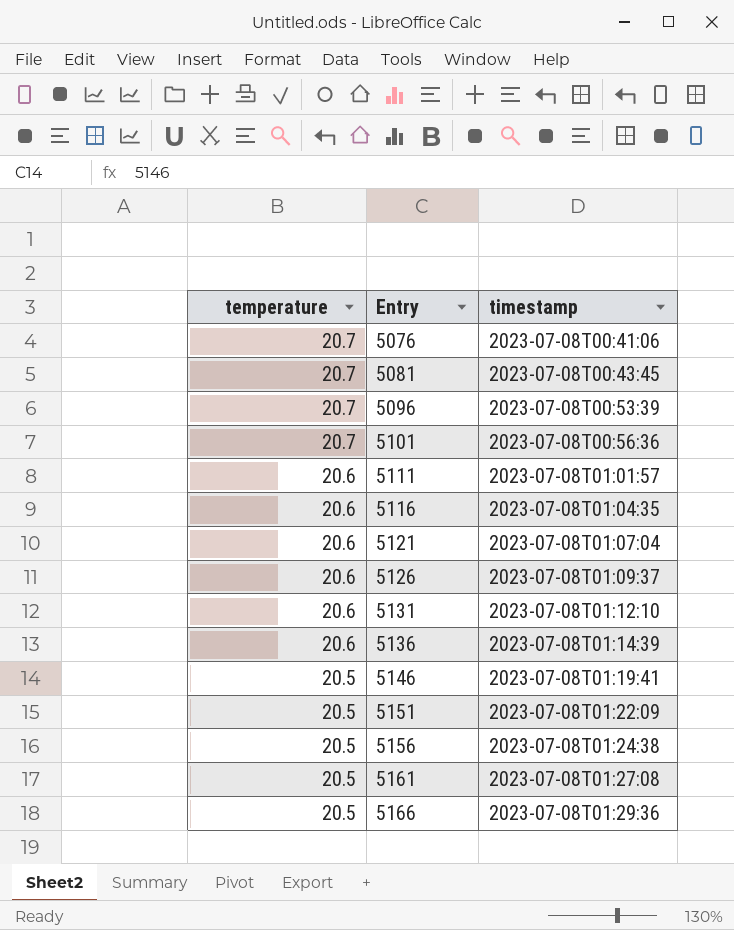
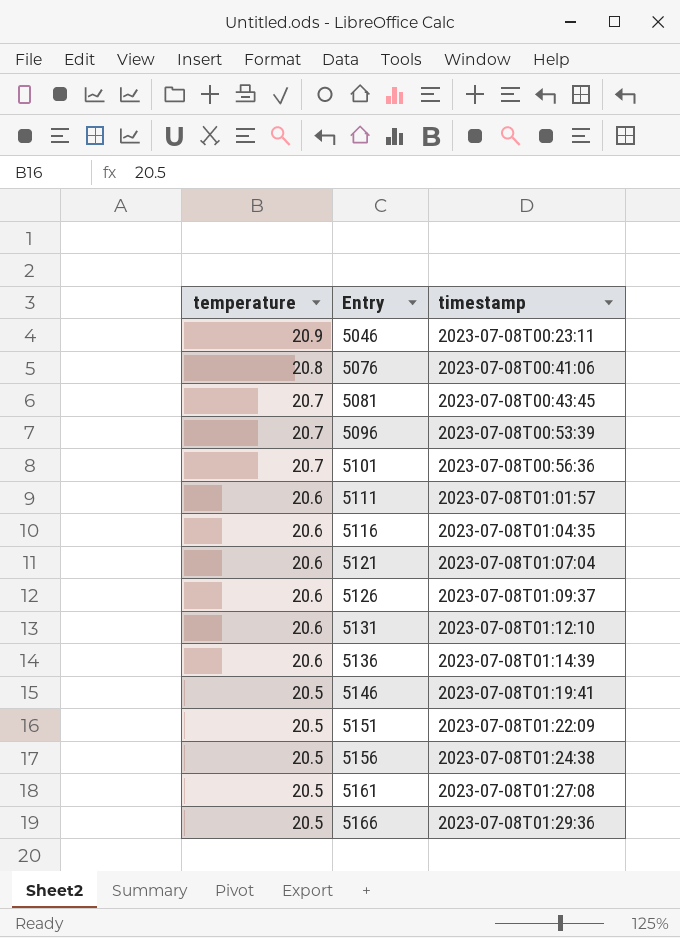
row 5046: none -> 20.9 | 2023-07-08T00:23:11
5076 | temperature: 20.7 -> 20.8

